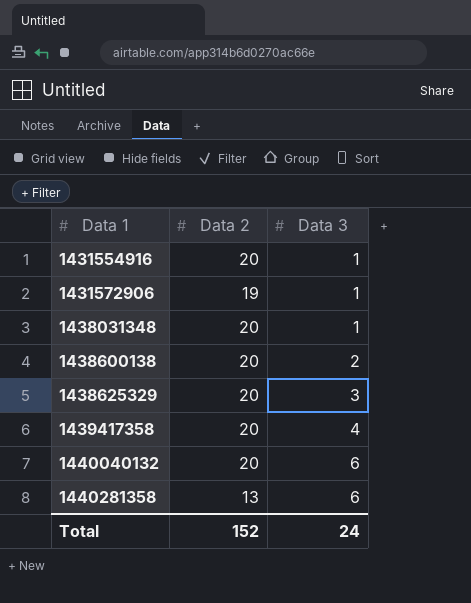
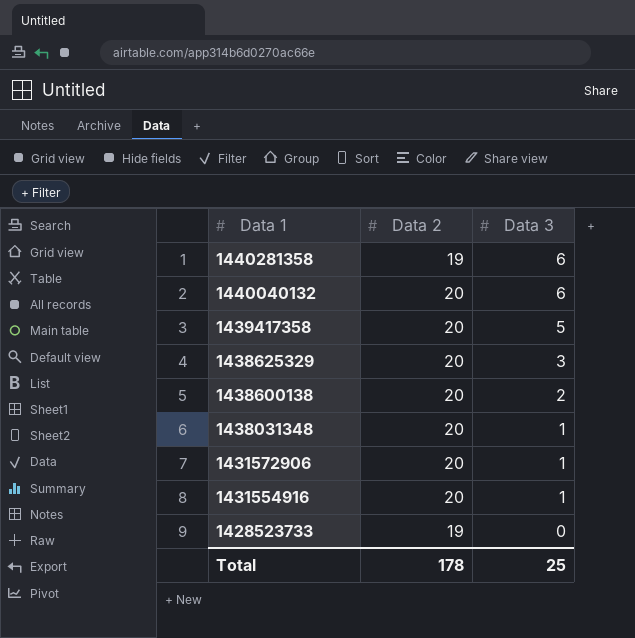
row order: Data 1 ascending -> Data 1 descending
1440281358 | Data 2: 13 -> 19
1439417358 | Data 3: 4 -> 5
1431572906 | Data 2: 19 -> 20
row 1428523733: none -> 19 | 0
Total | Data 2: 152 -> 178
Total | Data 3: 24 -> 25

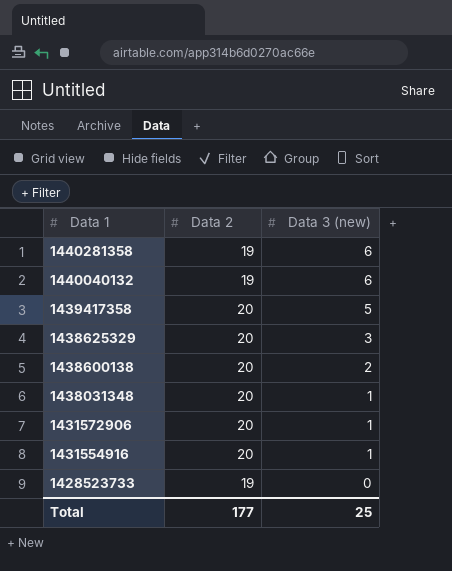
column name: Data 3 -> Data 3 (new)
1440040132 | Data 2: 20 -> 19
Total | Data 2: 178 -> 177

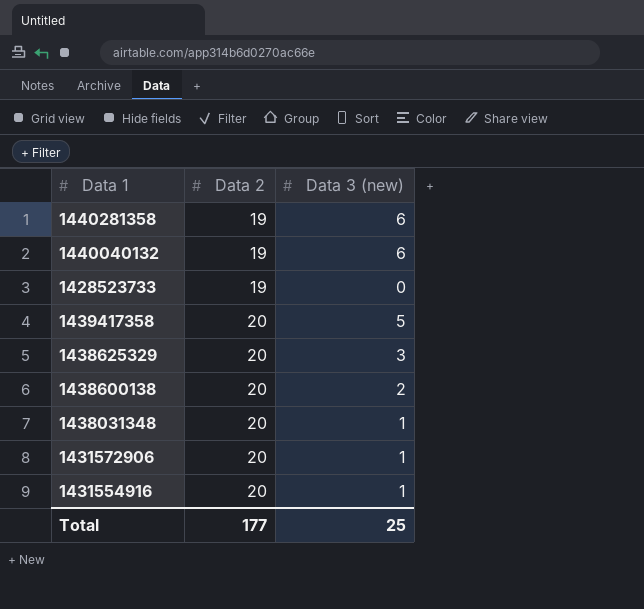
row order: Data 1 descending -> Data 2 ascending

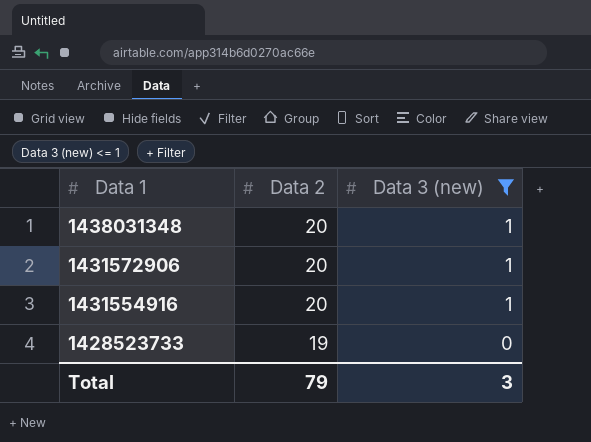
filter: none -> Data 3 (new) <= 1
row order: Data 2 ascending -> Data 1 descending
Total | Data 2: 177 -> 79
Total | Data 3 (new): 25 -> 3

